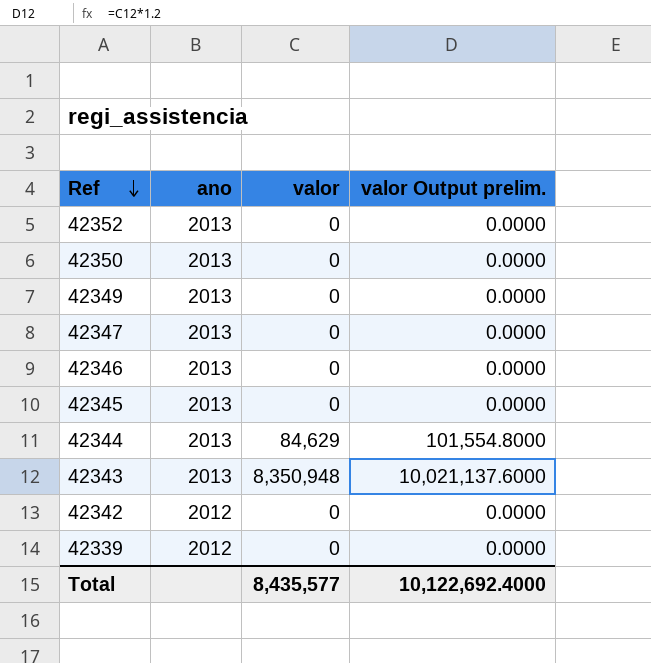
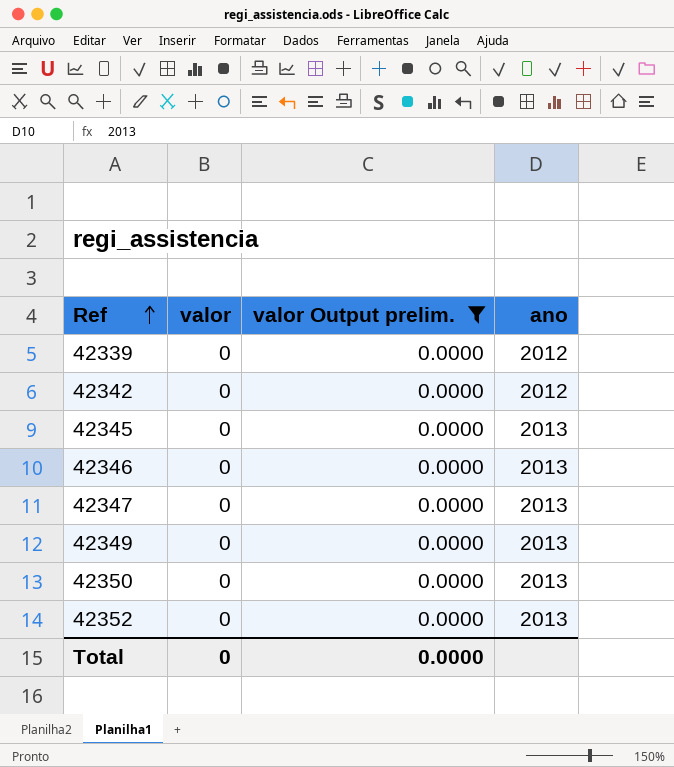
filter: none -> valor Output prelim. = 0.0000
row order: Ref descending -> Ref ascending
column ano | position: 2 -> 4
Total | valor: 8,435,577 -> 0
Total | valor Output prelim.: 10,122,692.4000 -> 0.0000

